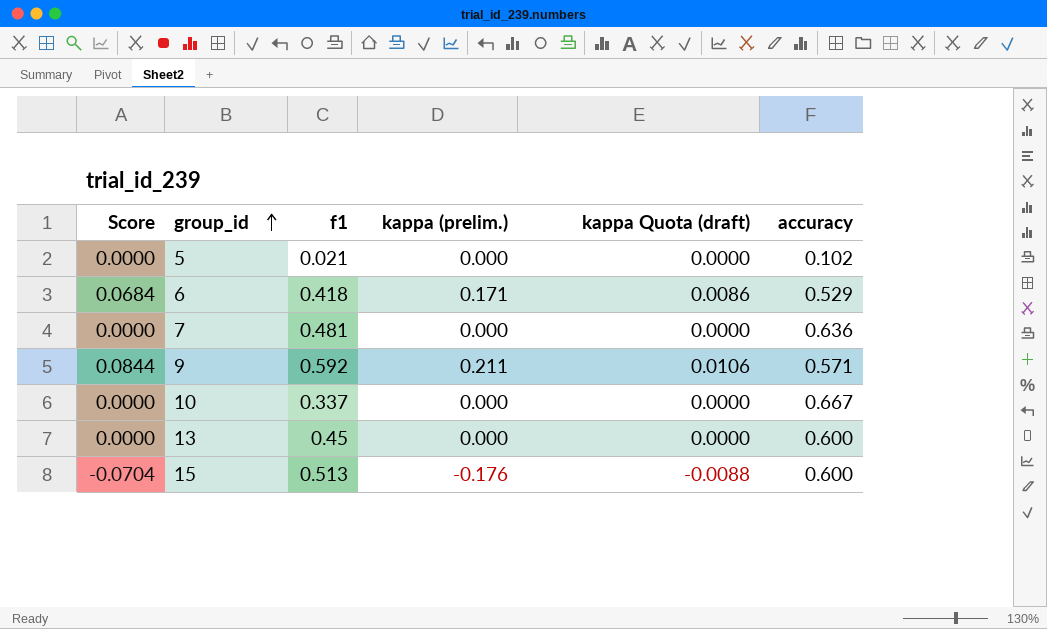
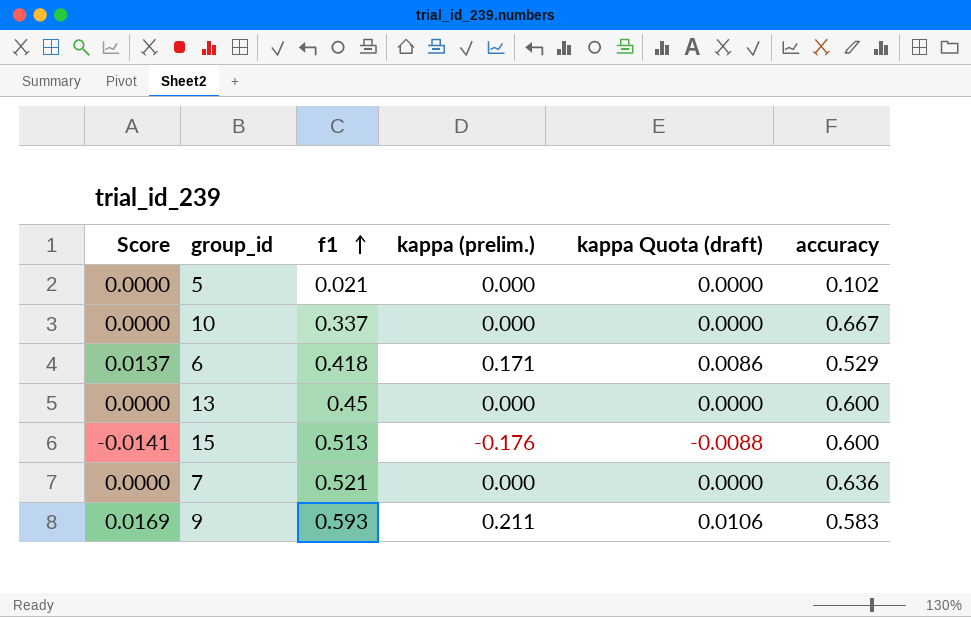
row order: group_id ascending -> f1 ascending
column Score | formula: [kappa (prelim.)] * 0.4 -> [kappa (prelim.)] * 0.08
7 | f1: 0.481 -> 0.521
9 | f1: 0.592 -> 0.593
9 | accuracy: 0.571 -> 0.583

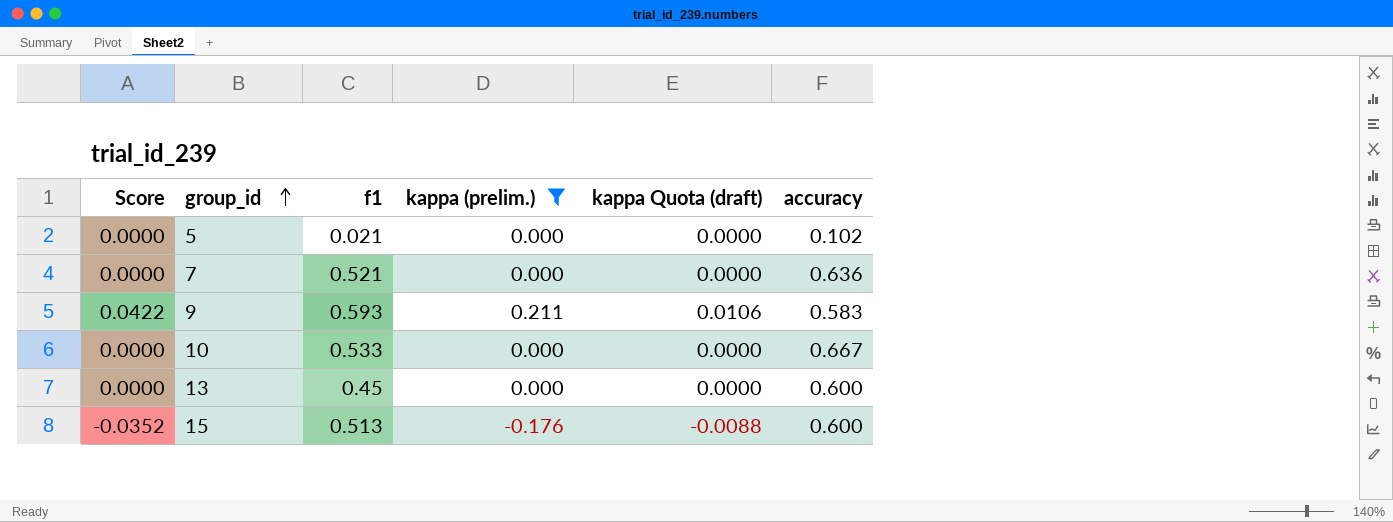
filter: none -> kappa (prelim.) != 0.171
row order: f1 ascending -> group_id ascending
column Score | formula: [kappa (prelim.)] * 0.08 -> [kappa (prelim.)] * 0.2
10 | f1: 0.337 -> 0.533

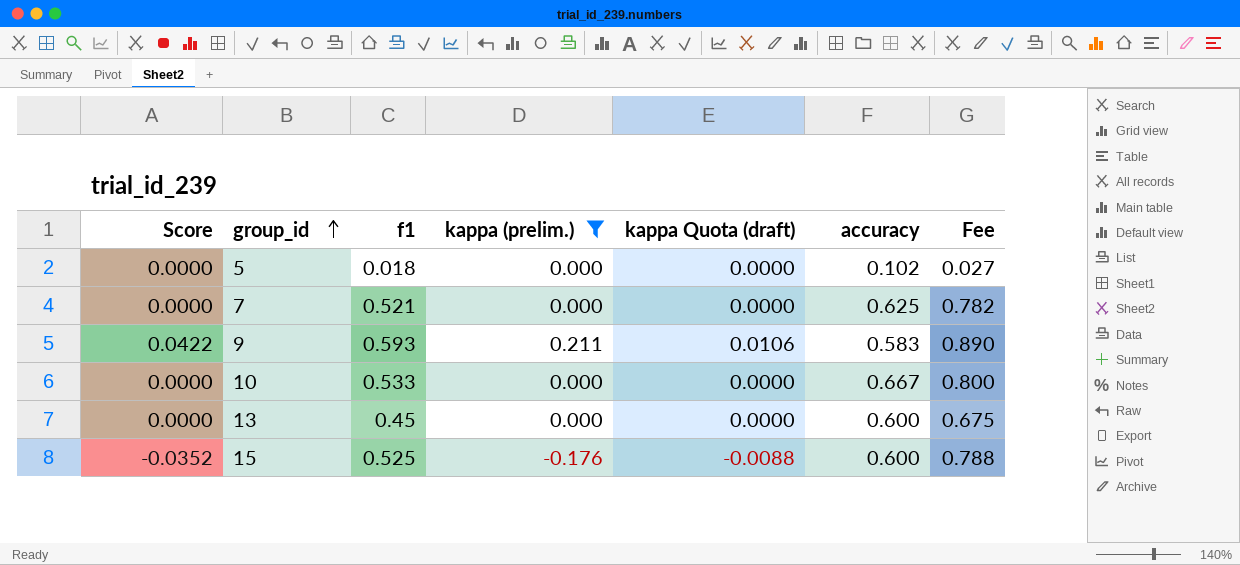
column Fee | formula: none -> [f1] * 1.5
5 | f1: 0.021 -> 0.018
7 | accuracy: 0.636 -> 0.625
15 | f1: 0.513 -> 0.525

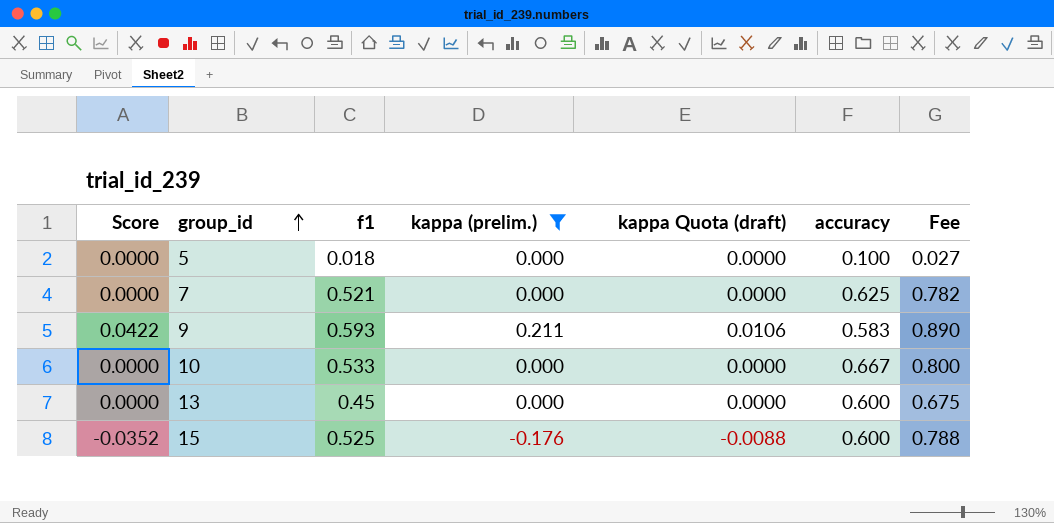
5 | accuracy: 0.102 -> 0.100

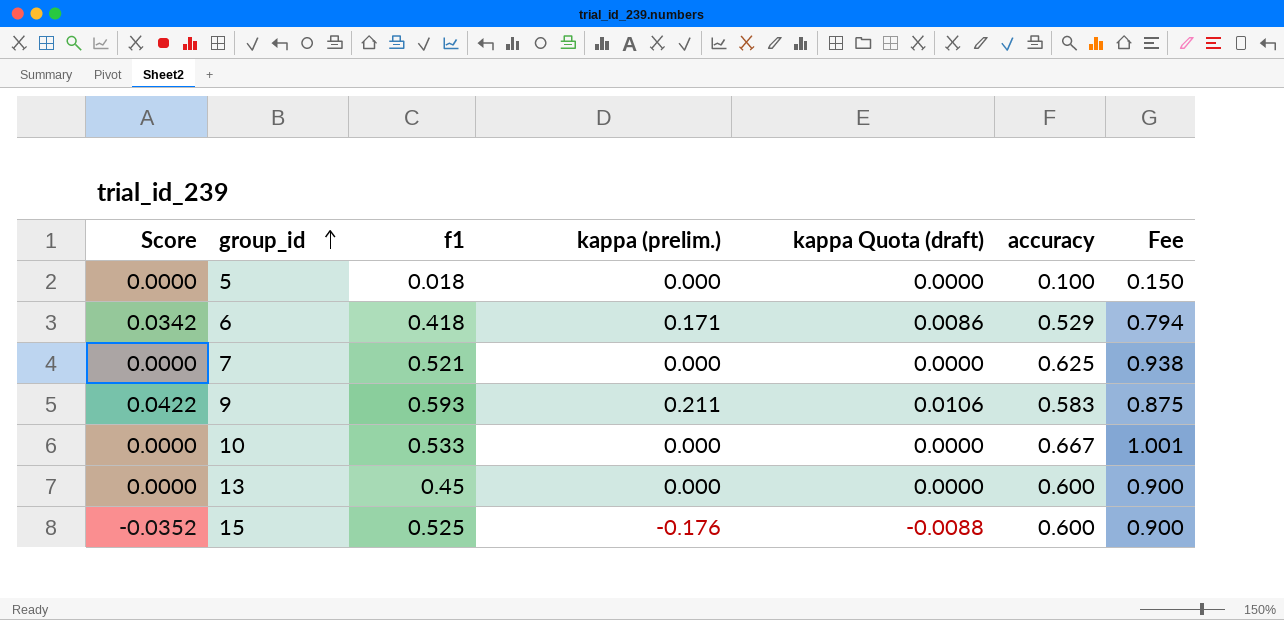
filter: kappa (prelim.) != 0.171 -> none
column Fee | formula: [f1] * 1.5 -> [accuracy] * 1.5

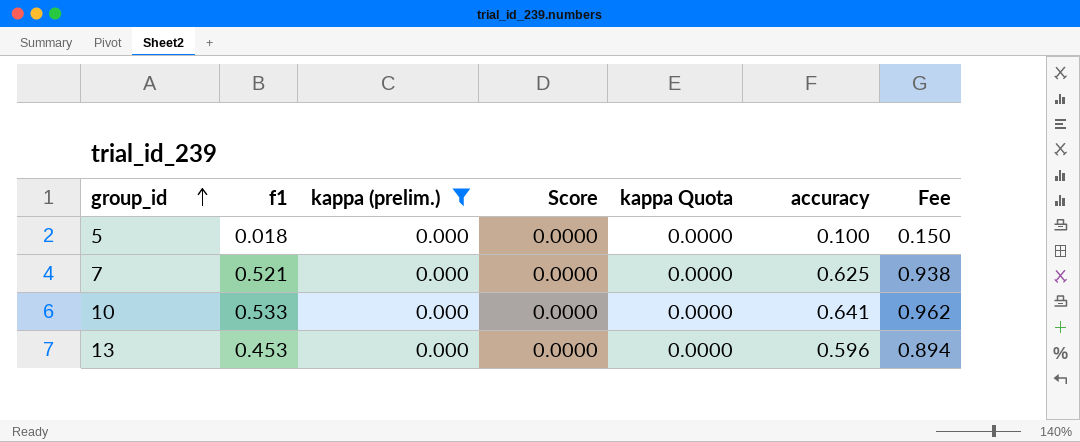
filter: none -> kappa (prelim.) = 0.000
column Score | position: 1 -> 4
column name: kappa Quota (draft) -> kappa Quota
10 | accuracy: 0.667 -> 0.641
10 | Fee: 1.001 -> 0.962
13 | f1: 0.45 -> 0.453
13 | accuracy: 0.600 -> 0.596
13 | Fee: 0.900 -> 0.894

